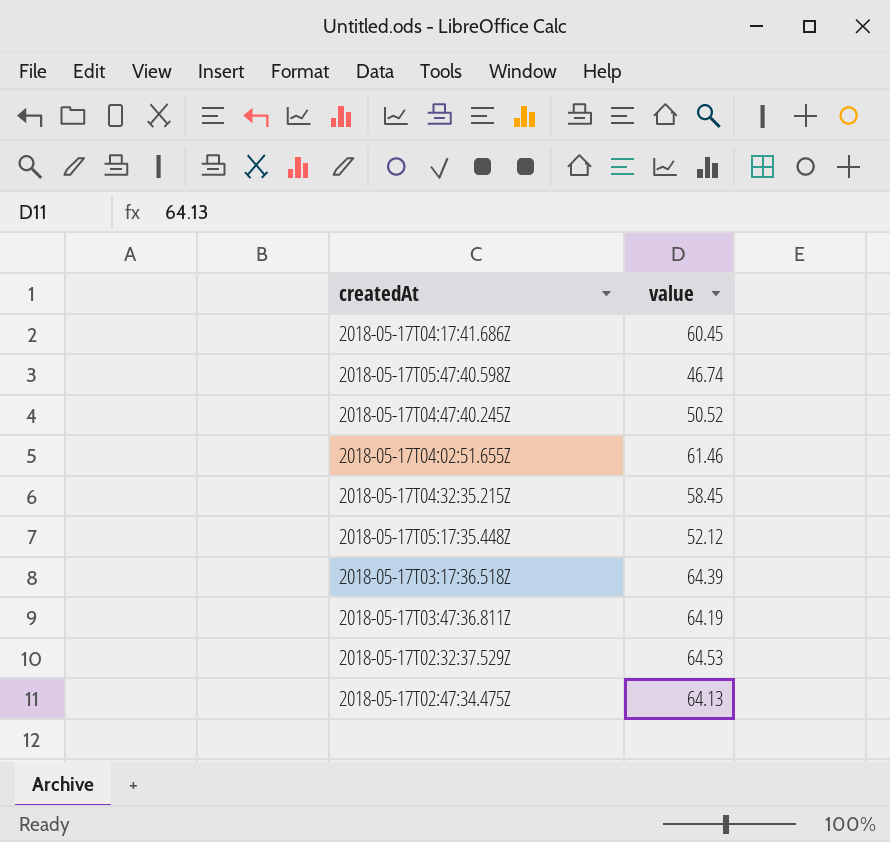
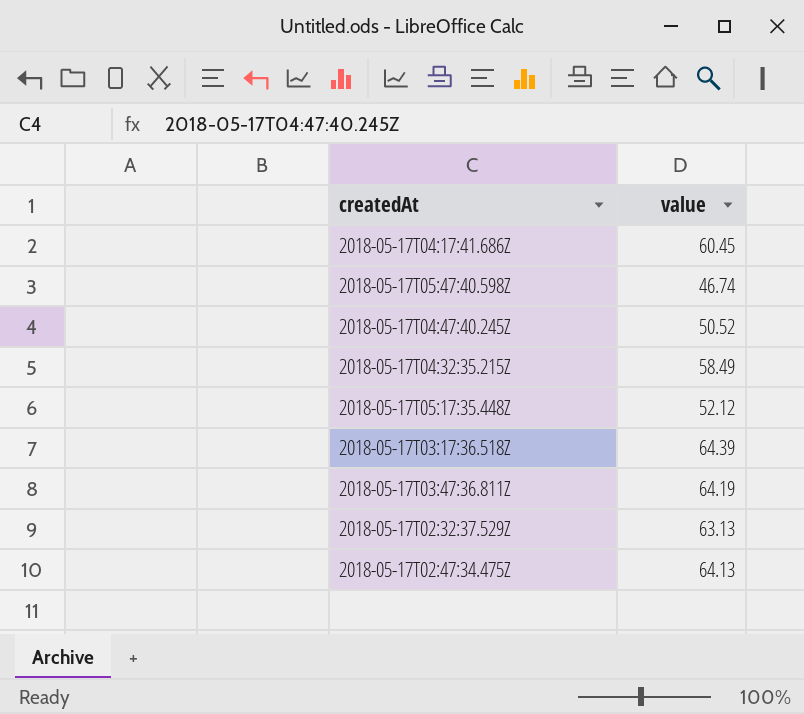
row 2018-05-17T04:02:51.655Z: 61.46 -> none
2018-05-17T04:32:35.215Z | value: 58.45 -> 58.49
2018-05-17T02:32:37.529Z | value: 64.53 -> 63.13

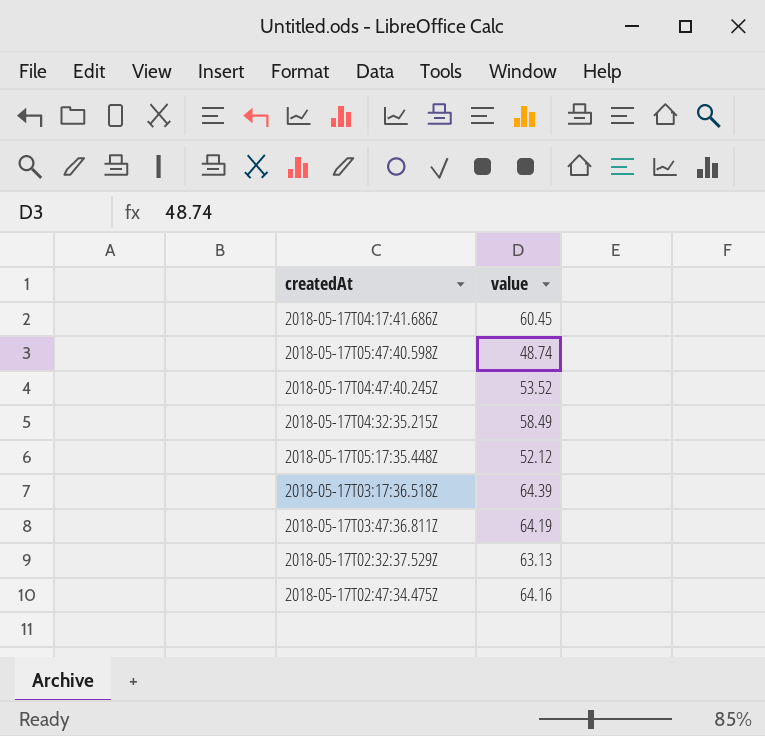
2018-05-17T05:47:40.598Z | value: 46.74 -> 48.74
2018-05-17T04:47:40.245Z | value: 50.52 -> 53.52
2018-05-17T02:47:34.475Z | value: 64.13 -> 64.16

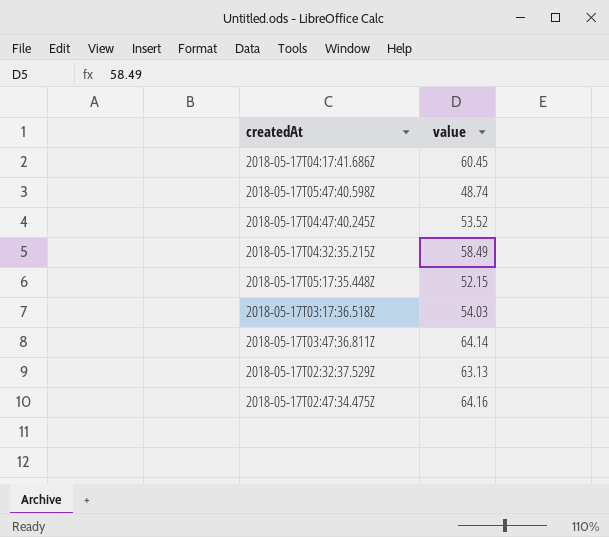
2018-05-17T05:17:35.448Z | value: 52.12 -> 52.15
2018-05-17T03:17:36.518Z | value: 64.39 -> 54.03
2018-05-17T03:47:36.811Z | value: 64.19 -> 64.14

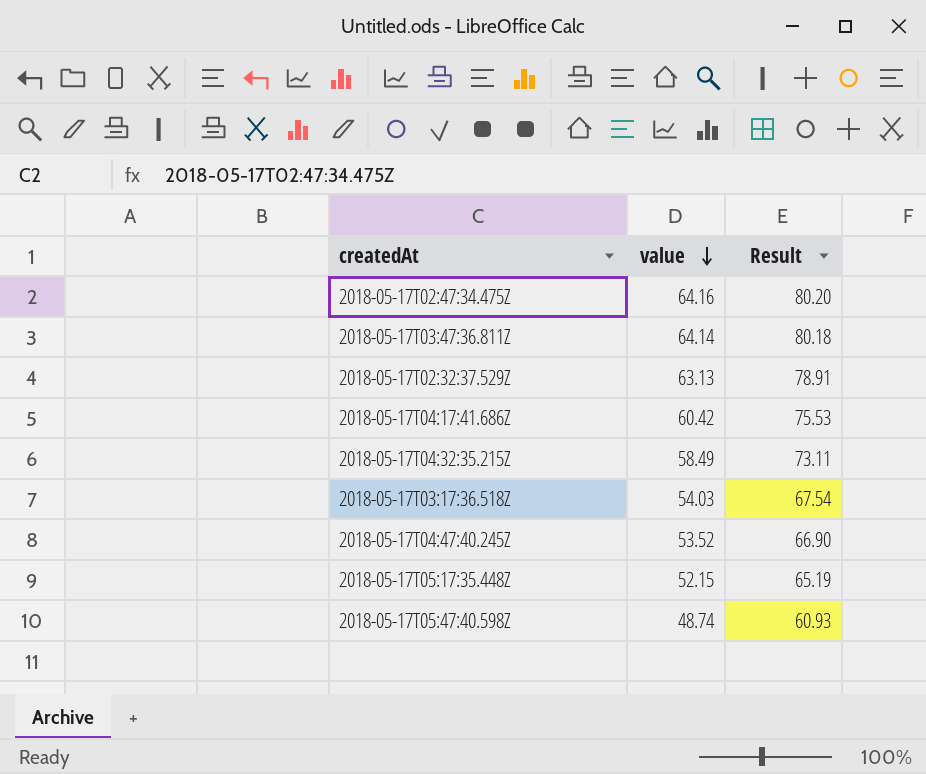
row order: none -> value descending
column Result | formula: none -> [value] * 1.25
2018-05-17T04:17:41.686Z | value: 60.45 -> 60.42

